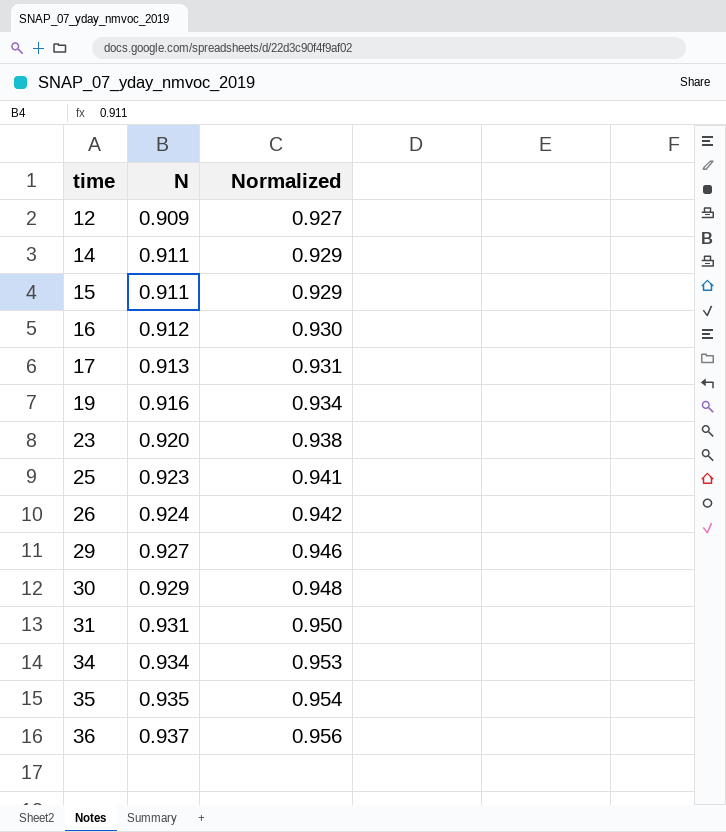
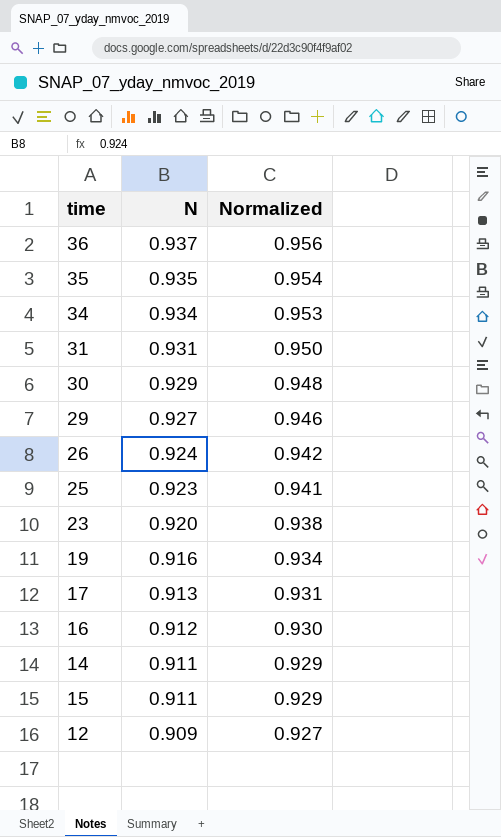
row order: time ascending -> N descending

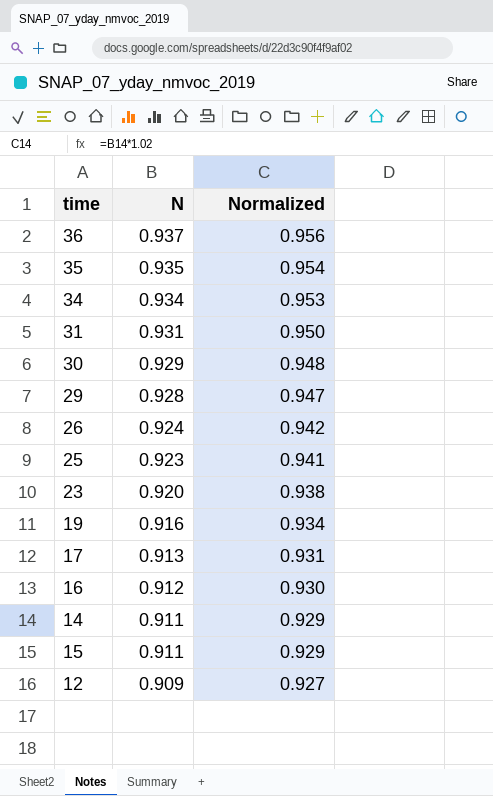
29 | N: 0.927 -> 0.928
29 | Normalized: 0.946 -> 0.947

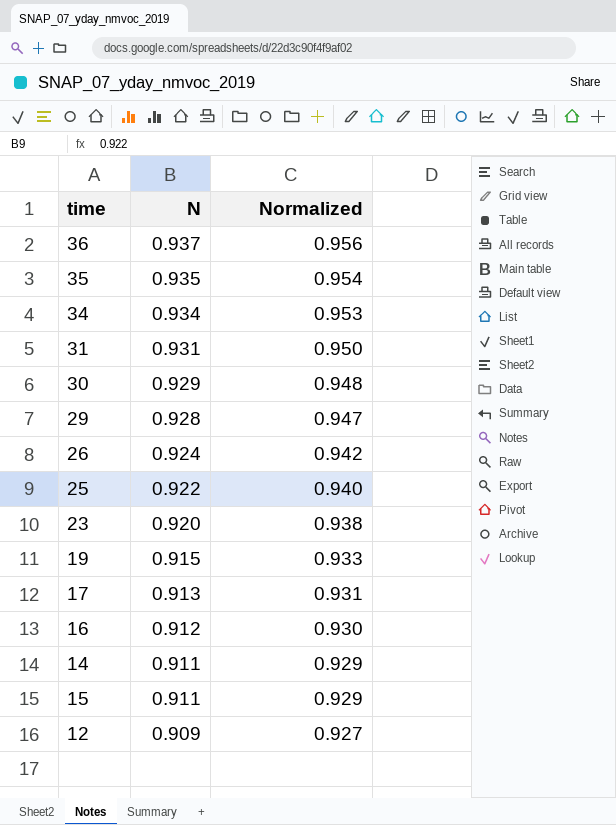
25 | N: 0.923 -> 0.922
25 | Normalized: 0.941 -> 0.940
19 | N: 0.916 -> 0.915
19 | Normalized: 0.934 -> 0.933

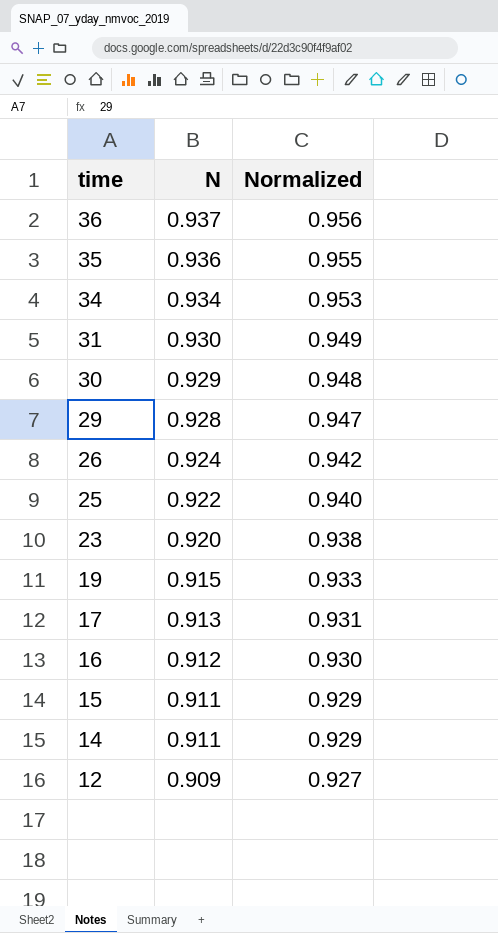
row order: N descending -> time descending
35 | N: 0.935 -> 0.936
35 | Normalized: 0.954 -> 0.955
31 | N: 0.931 -> 0.930
31 | Normalized: 0.950 -> 0.949

